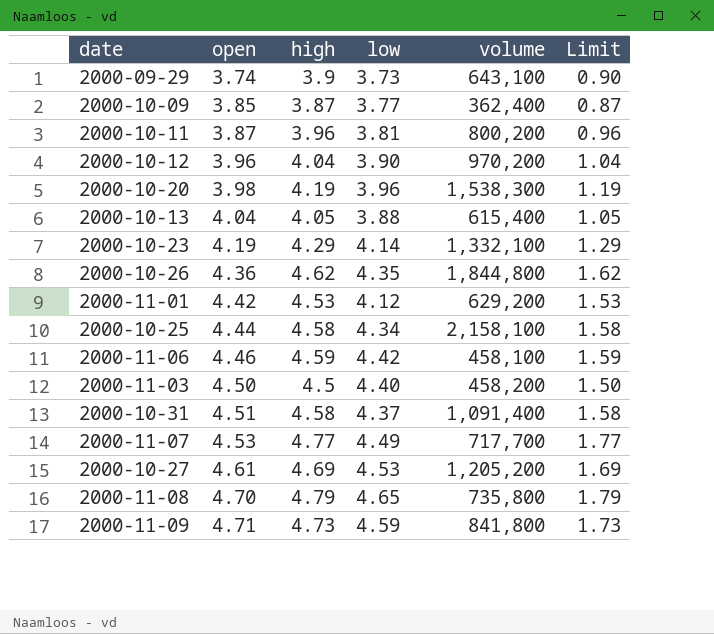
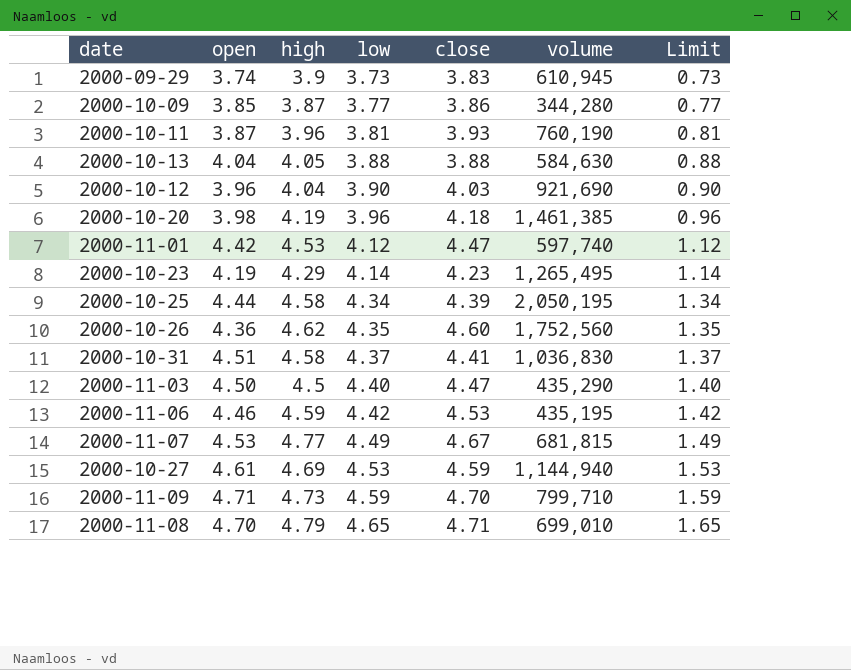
row order: open ascending -> low ascending
column close | position: none -> 5
column Limit | formula: [high] - 3 -> [low] - 3
2000-09-29 | volume: 643,100 -> 610,945
2000-10-09 | volume: 362,400 -> 344,280
2000-10-11 | volume: 800,200 -> 760,190
2000-10-13 | volume: 615,400 -> 584,630
2000-10-12 | volume: 970,200 -> 921,690
2000-10-20 | volume: 1,538,300 -> 1,461,385
2000-11-01 | volume: 629,200 -> 597,740
2000-10-23 | volume: 1,332,100 -> 1,265,495
2000-10-25 | volume: 2,158,100 -> 2,050,195
2000-10-26 | volume: 1,844,800 -> 1,752,560
2000-10-31 | volume: 1,091,400 -> 1,036,830
2000-11-03 | volume: 458,200 -> 435,290
2000-11-06 | volume: 458,100 -> 435,195
2000-11-07 | volume: 717,700 -> 681,815
2000-10-27 | volume: 1,205,200 -> 1,144,940
2000-11-09 | volume: 841,800 -> 799,710
2000-11-08 | volume: 735,800 -> 699,010

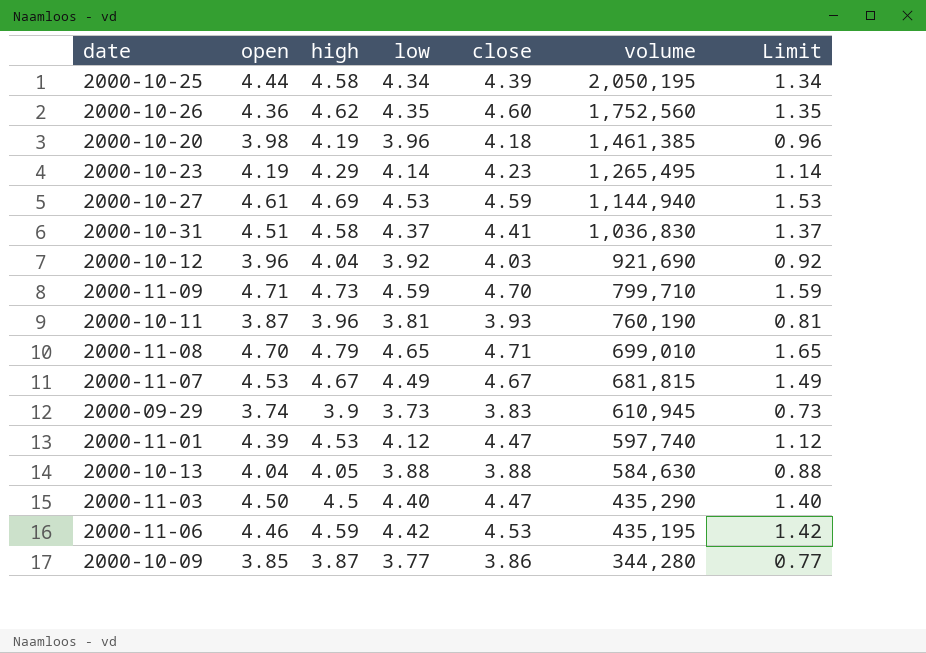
row order: low ascending -> volume descending
2000-10-12 | low: 3.90 -> 3.92
2000-10-12 | Limit: 0.90 -> 0.92
2000-11-07 | high: 4.77 -> 4.67
2000-11-01 | open: 4.42 -> 4.39

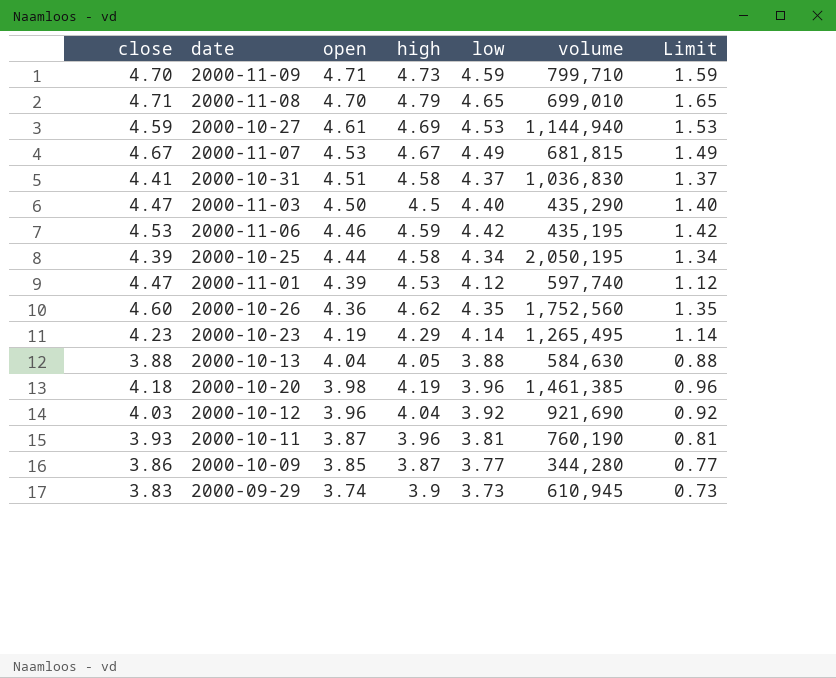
row order: volume descending -> open descending
column close | position: 5 -> 1

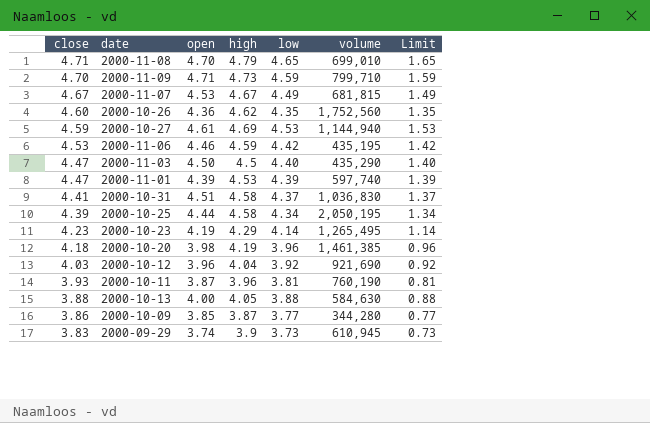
row order: open descending -> close descending
2000-11-01 | low: 4.12 -> 4.39
2000-11-01 | Limit: 1.12 -> 1.39
2000-10-13 | open: 4.04 -> 4.00

